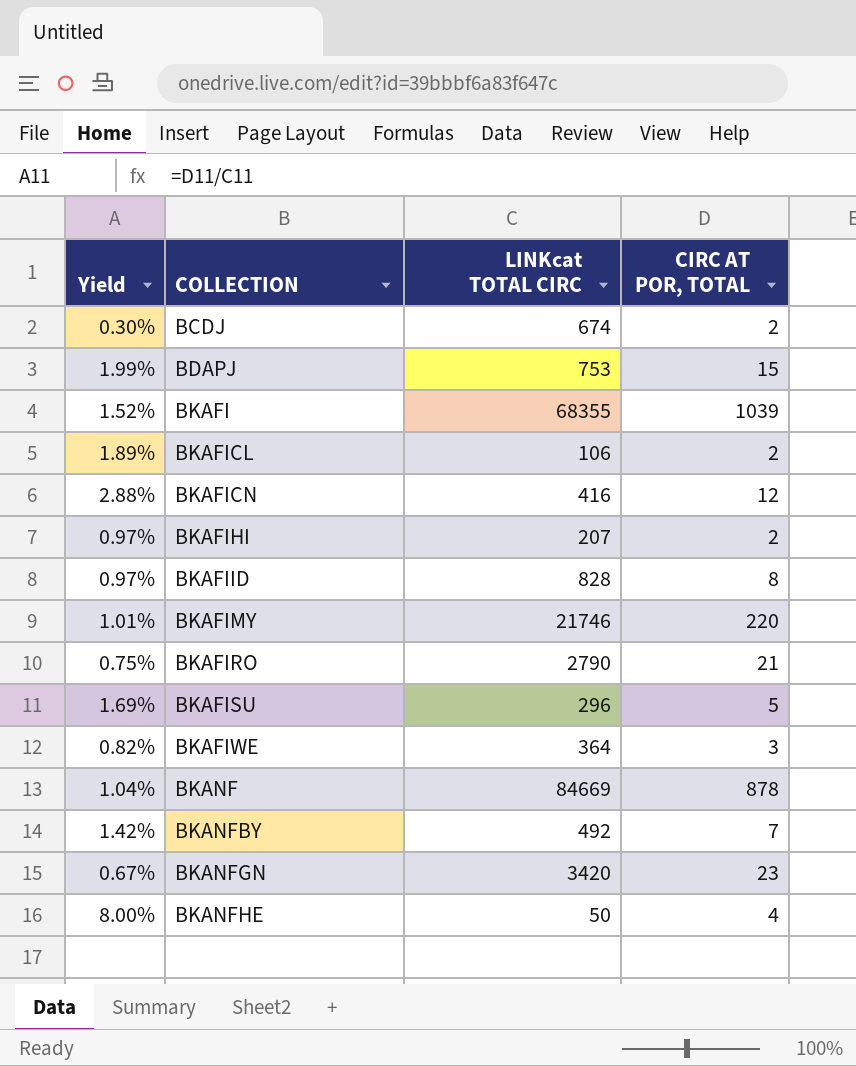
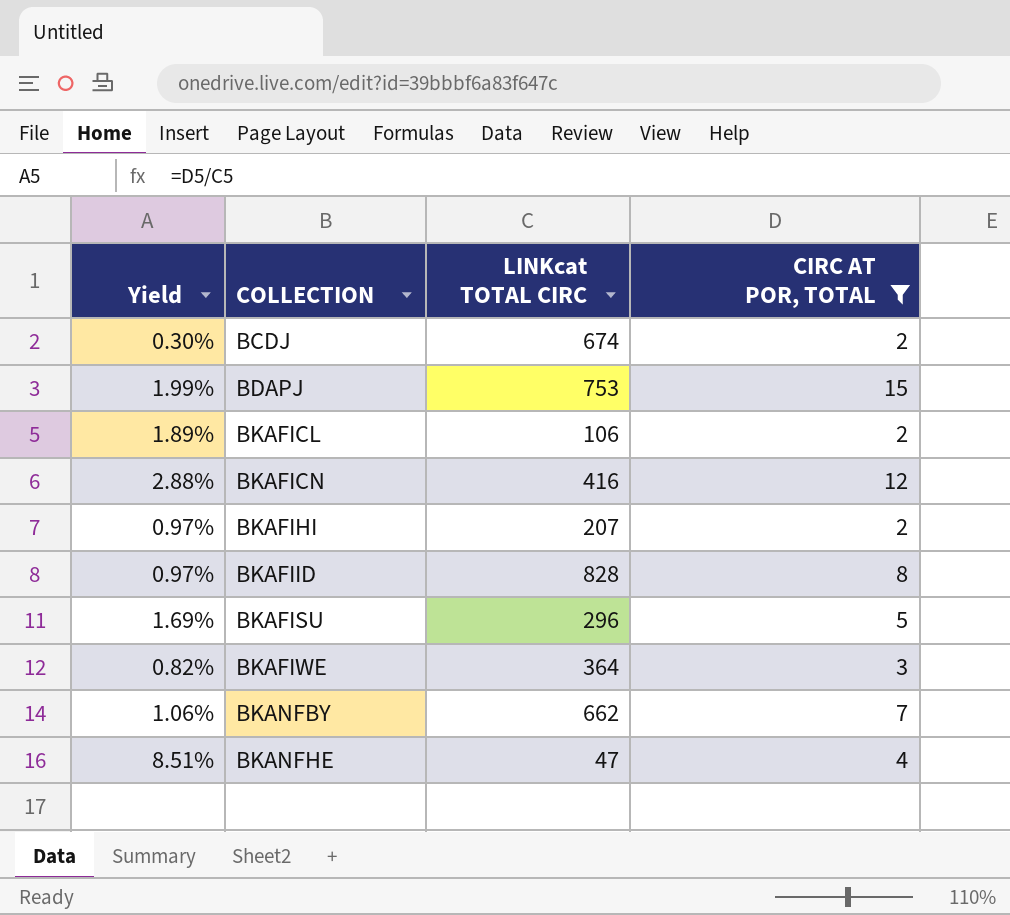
filter: none -> CIRC AT POR, TOTAL <= 15
BKANFBY | Yield: 1.42% -> 1.06%
BKANFBY | LINKcat TOTAL CIRC: 492 -> 662
BKANFHE | Yield: 8.00% -> 8.51%
BKANFHE | LINKcat TOTAL CIRC: 50 -> 47

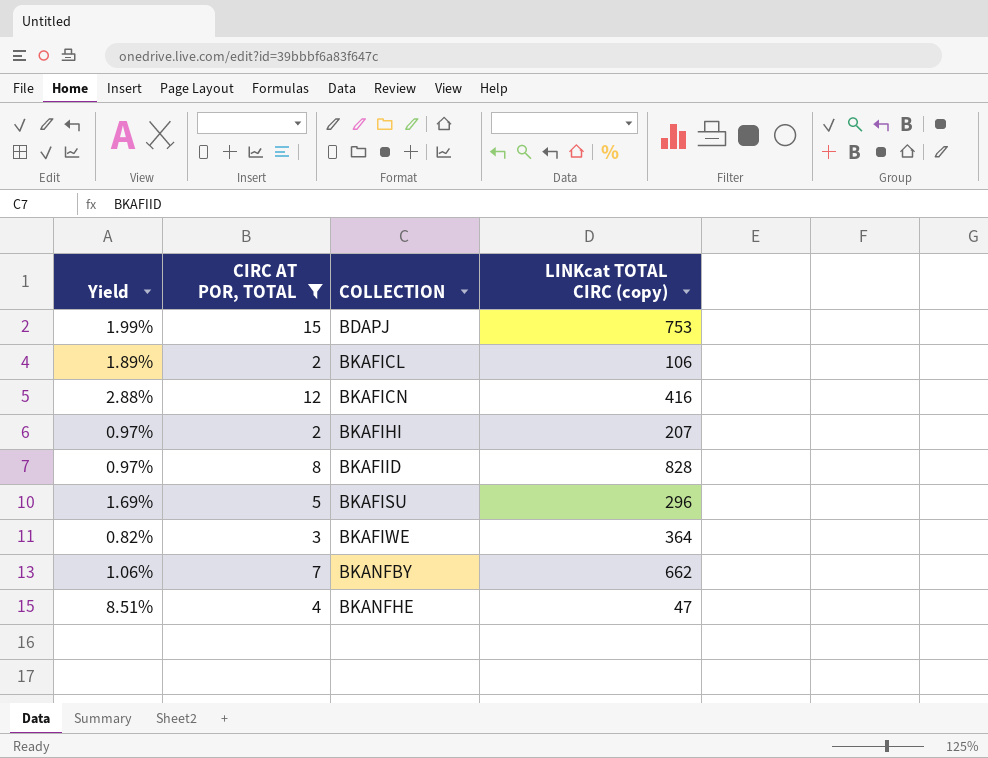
column CIRC AT POR, TOTAL | position: 4 -> 2
column name: LINKcat TOTAL CIRC -> LINKcat TOTAL CIRC (copy)
row BCDJ: 0.30% | 674 | 2 -> none

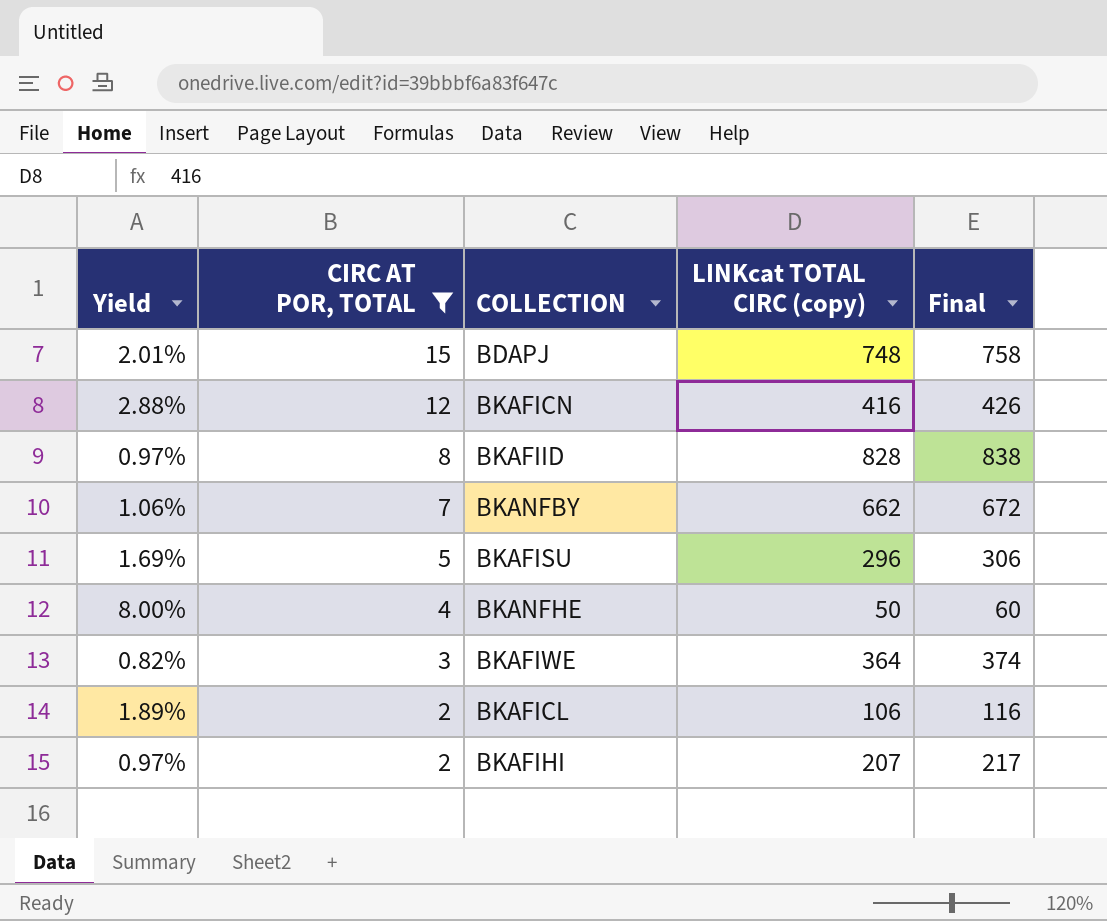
row order: COLLECTION ascending -> CIRC AT POR, TOTAL descending
column Final | formula: none -> [LINKcat TOTAL CIRC (copy)] + 10
BDAPJ | Yield: 1.99% -> 2.01%
BDAPJ | LINKcat TOTAL CIRC (copy): 753 -> 748
BKANFHE | Yield: 8.51% -> 8.00%
BKANFHE | LINKcat TOTAL CIRC (copy): 47 -> 50

